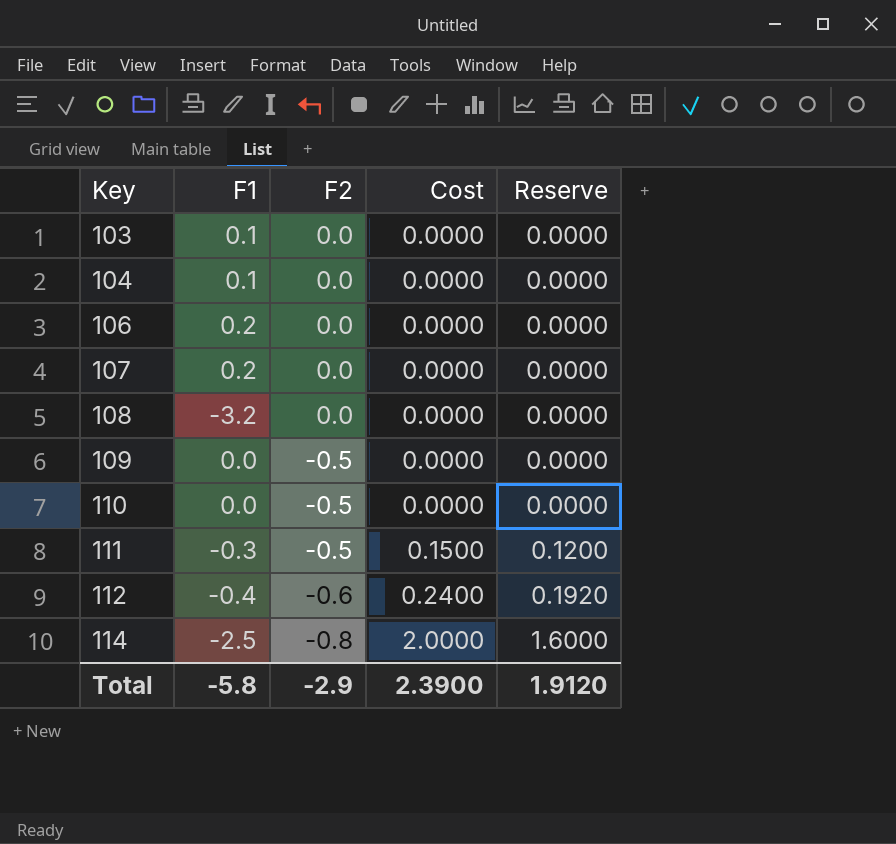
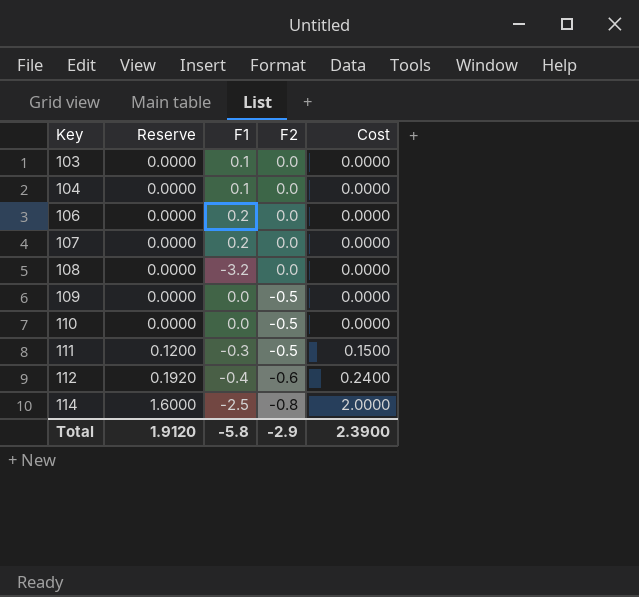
column Reserve | position: 5 -> 2

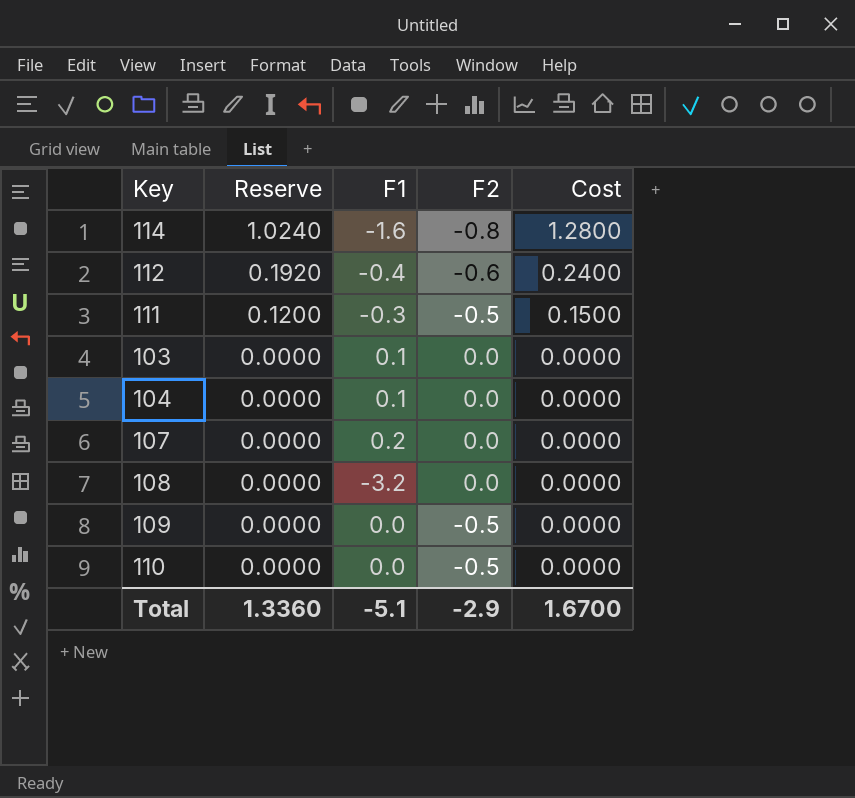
row order: Key ascending -> Reserve descending
row 106: 0.0000 | 0.2 | 0.0 | 0.0000 -> none
114 | Reserve: 1.6000 -> 1.0240
114 | F1: -2.5 -> -1.6
114 | Cost: 2.0000 -> 1.2800
Total | Reserve: 1.9120 -> 1.3360
Total | F1: -5.8 -> -5.1
Total | Cost: 2.3900 -> 1.6700

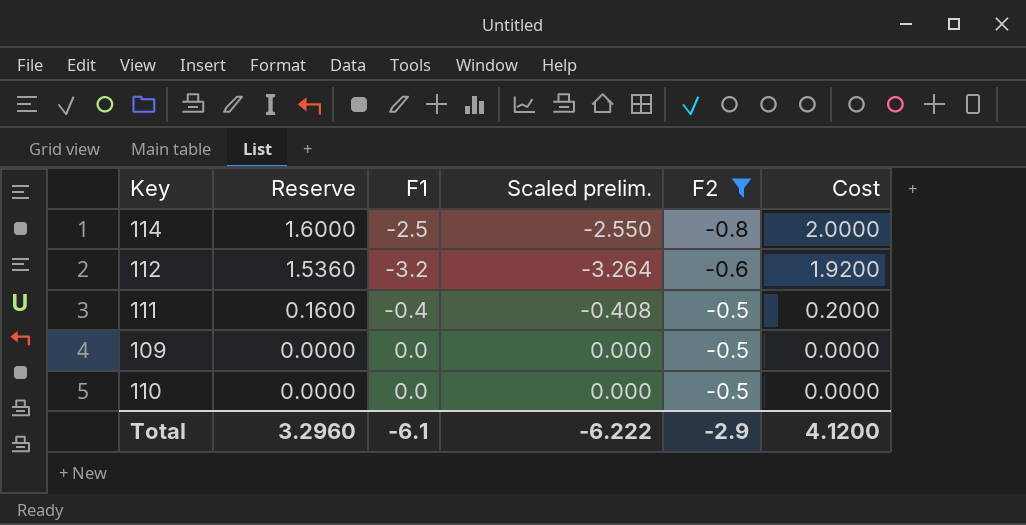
filter: none -> F2 != 0.0
column Scaled prelim. | formula: none -> [F1] * 1.02
114 | Reserve: 1.0240 -> 1.6000
114 | F1: -1.6 -> -2.5
114 | Cost: 1.2800 -> 2.0000
112 | Reserve: 0.1920 -> 1.5360
112 | F1: -0.4 -> -3.2
112 | Cost: 0.2400 -> 1.9200
111 | Reserve: 0.1200 -> 0.1600
111 | F1: -0.3 -> -0.4
111 | Cost: 0.1500 -> 0.2000
Total | Reserve: 1.3360 -> 3.2960
Total | F1: -5.1 -> -6.1
Total | Cost: 1.6700 -> 4.1200

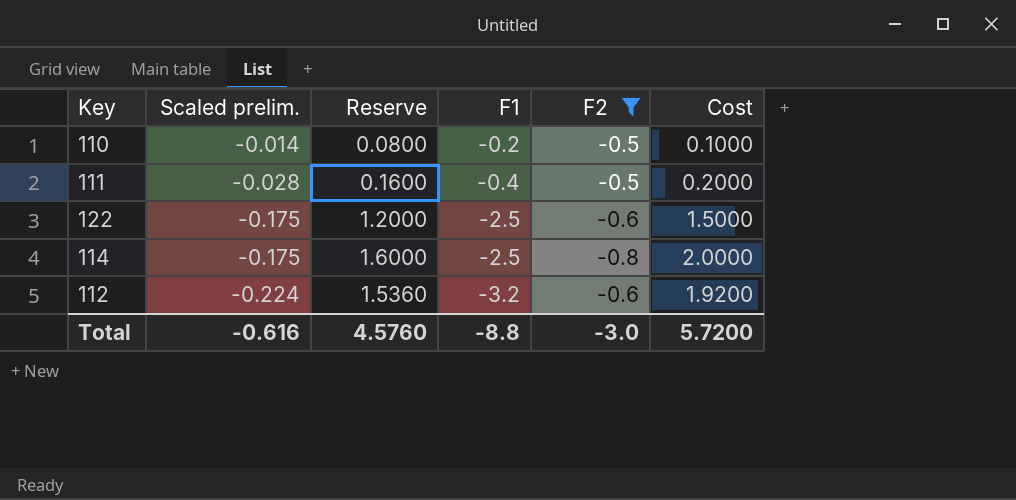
row order: Reserve descending -> Scaled prelim. descending
column Scaled prelim. | formula: [F1] * 1.02 -> [F1] * 0.07
column Scaled prelim. | position: 4 -> 2
row 109: 0.0000 | 0.0 | 0.000 | -0.5 | 0.0000 -> none
110 | Reserve: 0.0000 -> 0.0800
110 | F1: 0.0 -> -0.2
110 | Cost: 0.0000 -> 0.1000
row 122: none -> -0.175 | 1.2000 | -2.5 | -0.6 | 1.5000
Total | Scaled prelim.: -6.222 -> -0.616
Total | Reserve: 3.2960 -> 4.5760
Total | F1: -6.1 -> -8.8
Total | F2: -2.9 -> -3.0
Total | Cost: 4.1200 -> 5.7200

